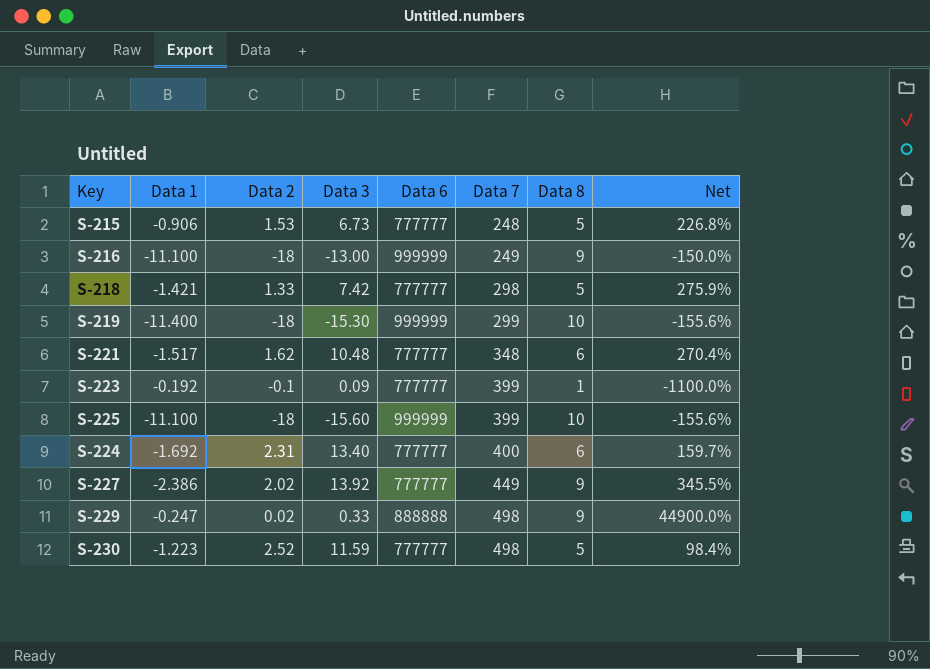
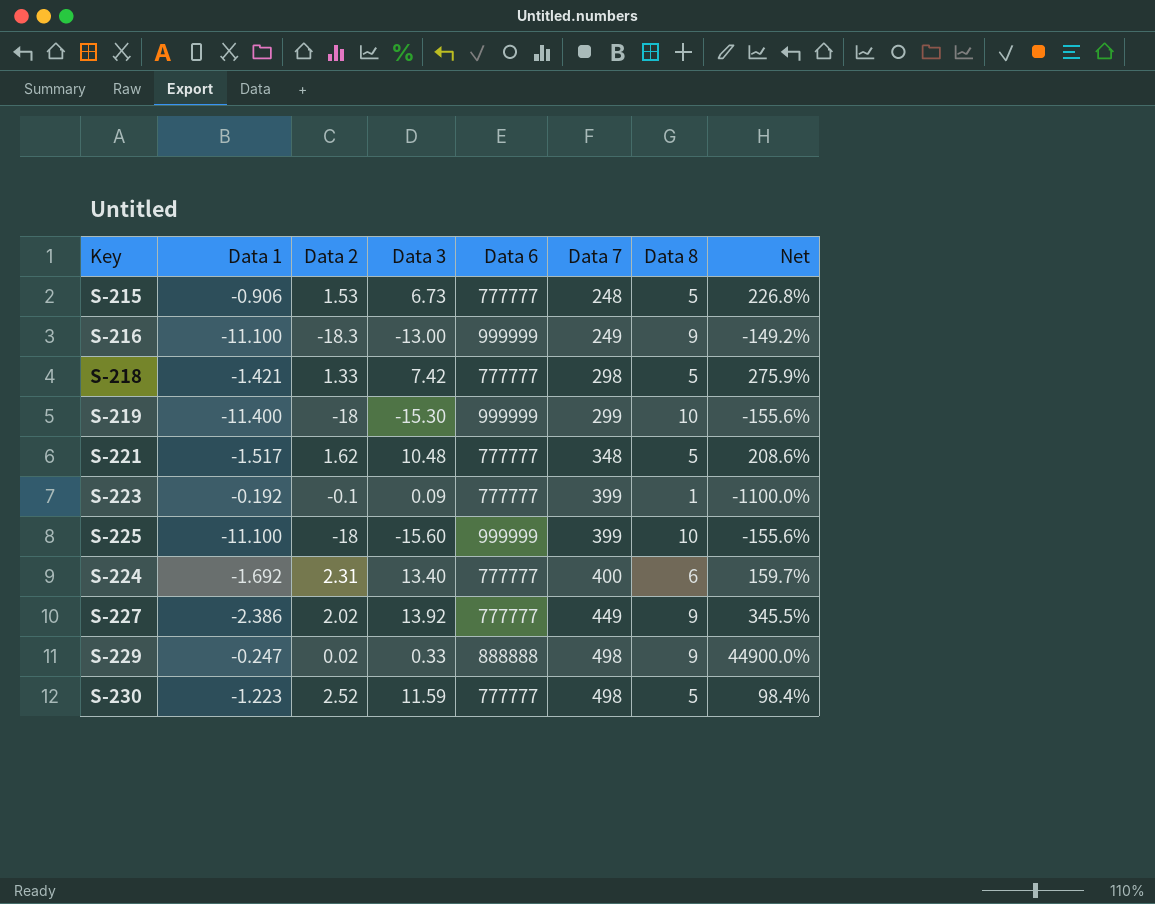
S-216 | Data 2: -18 -> -18.3
S-216 | Net: -150.0% -> -149.2%
S-221 | Data 8: 6 -> 5
S-221 | Net: 270.4% -> 208.6%

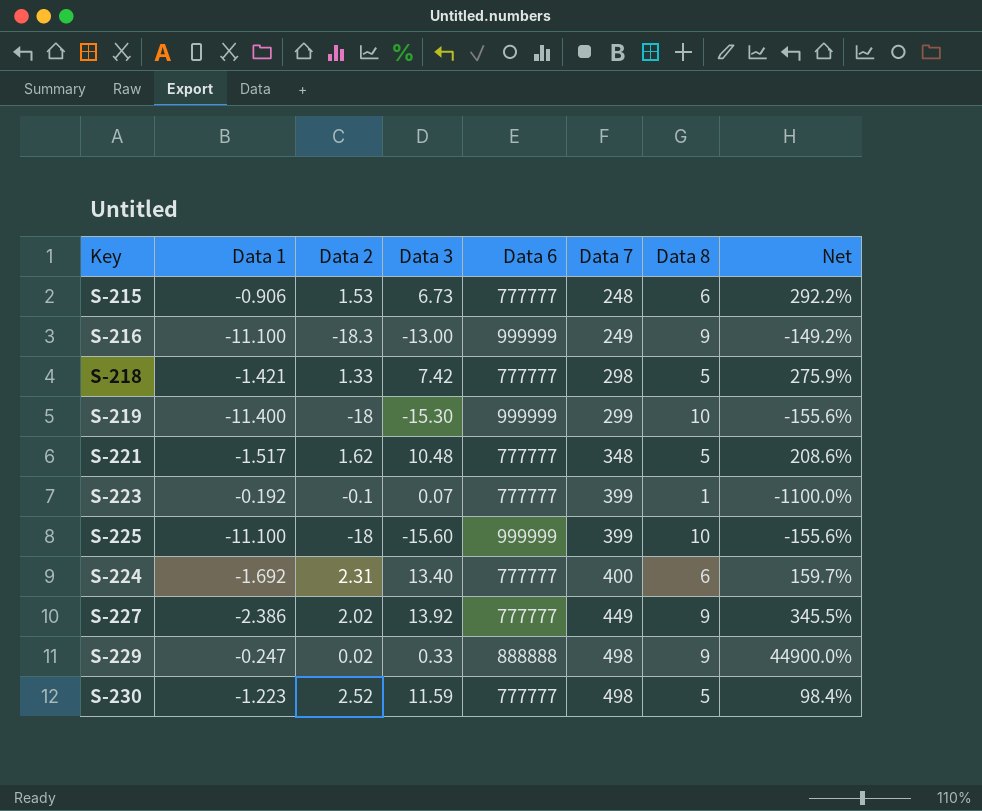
S-215 | Data 8: 5 -> 6
S-215 | Net: 226.8% -> 292.2%
S-223 | Data 3: 0.09 -> 0.07

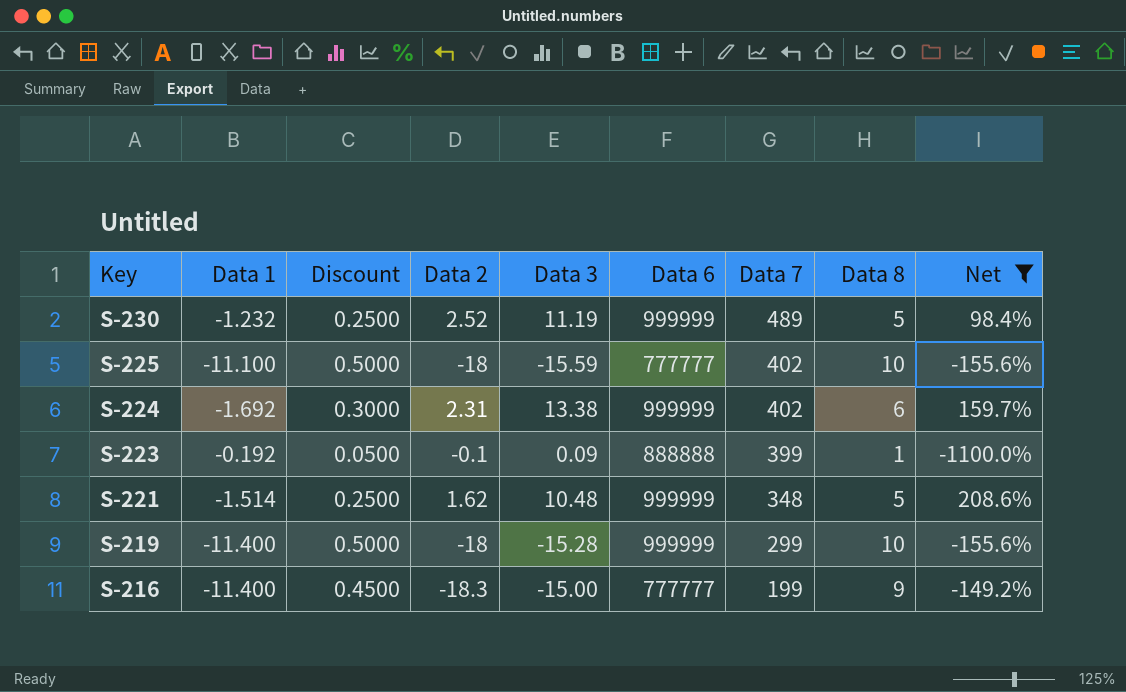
filter: none -> Net <= 208.6%
row order: Data 7 ascending -> Key descending
column Discount | formula: none -> [Data 8] * 0.05
S-230 | Data 1: -1.223 -> -1.232
S-230 | Data 3: 11.59 -> 11.19
S-230 | Data 6: 777777 -> 999999
S-230 | Data 7: 498 -> 489
S-225 | Data 3: -15.60 -> -15.59
S-225 | Data 6: 999999 -> 777777
S-225 | Data 7: 399 -> 402
S-224 | Data 3: 13.40 -> 13.38
S-224 | Data 6: 777777 -> 999999
S-224 | Data 7: 400 -> 402
S-223 | Data 3: 0.07 -> 0.09
S-223 | Data 6: 777777 -> 888888
S-221 | Data 1: -1.517 -> -1.514
S-221 | Data 6: 777777 -> 999999
S-219 | Data 3: -15.30 -> -15.28
S-216 | Data 1: -11.100 -> -11.400
S-216 | Data 3: -13.00 -> -15.00
S-216 | Data 6: 999999 -> 777777
S-216 | Data 7: 249 -> 199

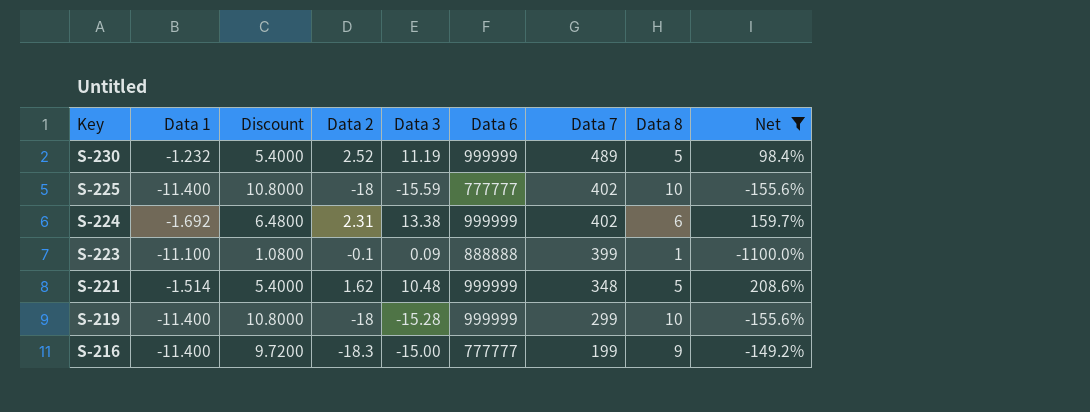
column Discount | formula: [Data 8] * 0.05 -> [Data 8] * 1.08
S-225 | Data 1: -11.100 -> -11.400
S-223 | Data 1: -0.192 -> -11.100

